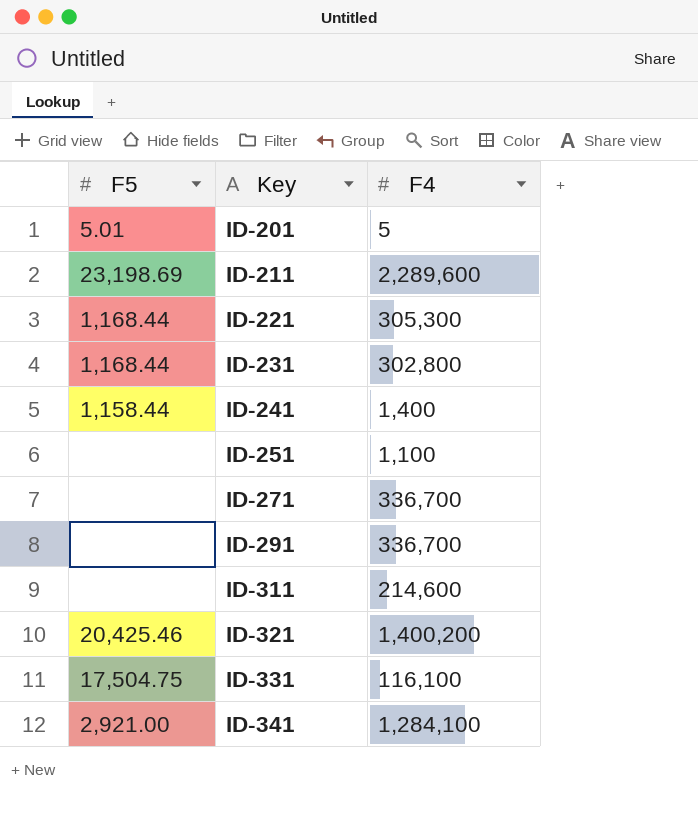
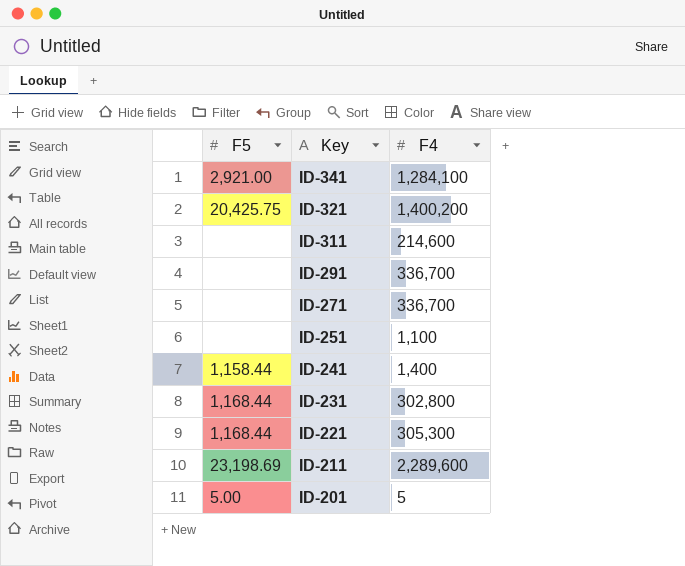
row order: Key ascending -> Key descending
row ID-331: 17,504.75 | 116,100 -> none
ID-321 | F5: 20,425.46 -> 20,425.75
ID-201 | F5: 5.01 -> 5.00

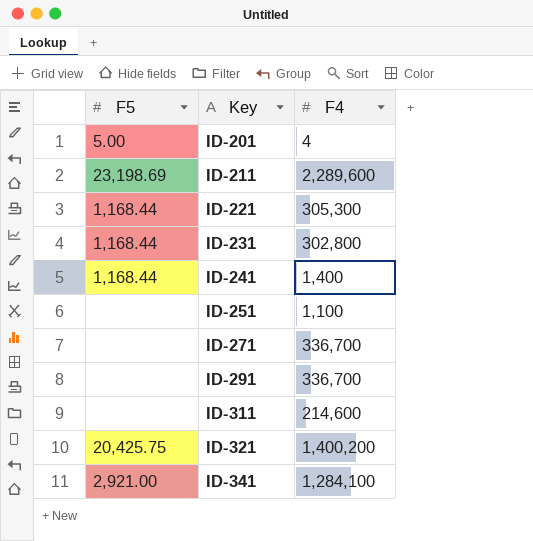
row order: Key descending -> Key ascending
ID-201 | F4: 5 -> 4
ID-241 | F5: 1,158.44 -> 1,168.44

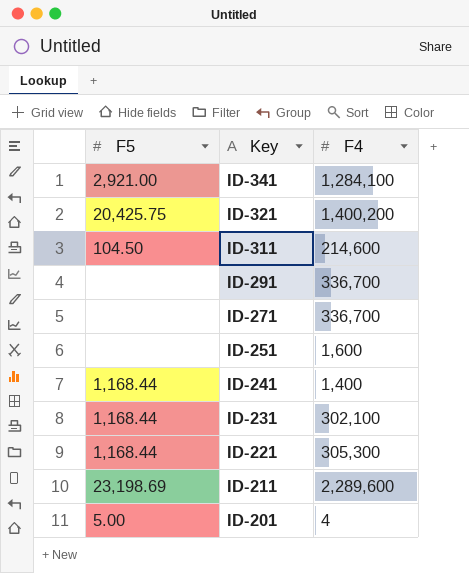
row order: Key ascending -> Key descending
ID-311 | F5: none -> 104.50
ID-251 | F4: 1,100 -> 1,600
ID-231 | F4: 302,800 -> 302,100

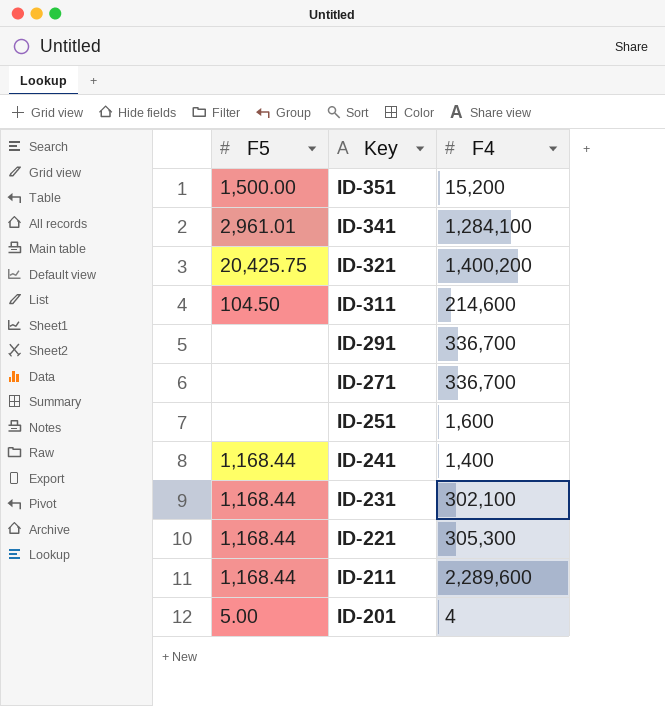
row ID-351: none -> 1,500.00 | 15,200
ID-341 | F5: 2,921.00 -> 2,961.01
ID-211 | F5: 23,198.69 -> 1,168.44

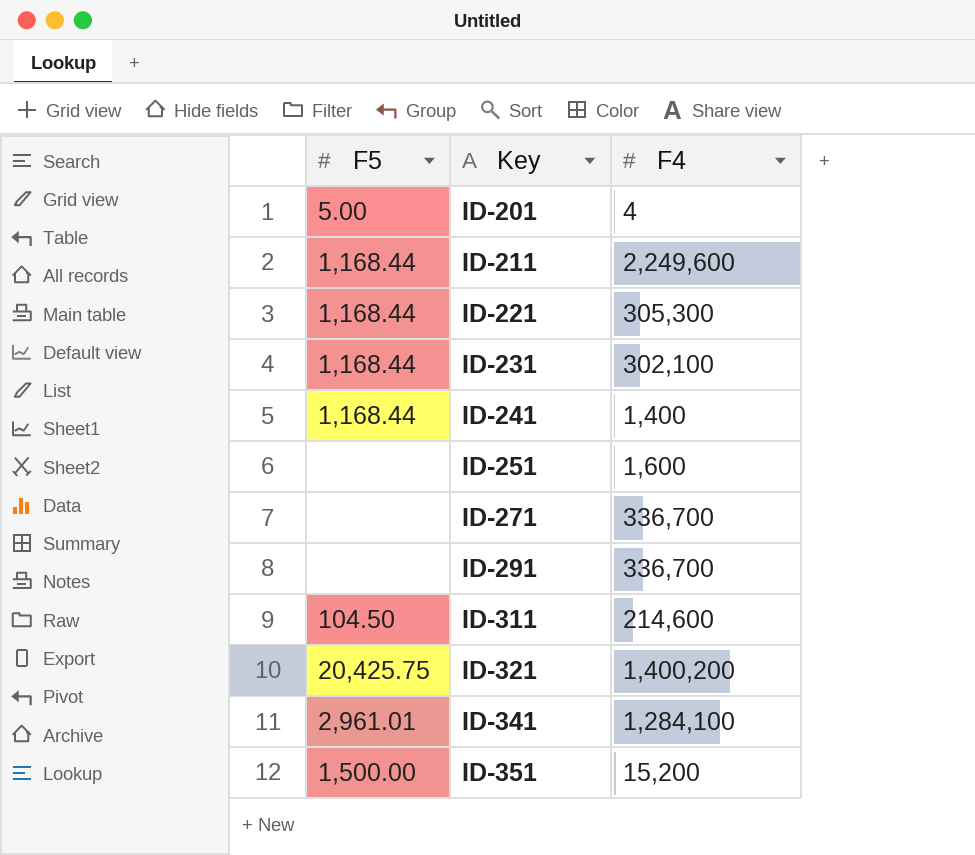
row order: Key descending -> Key ascending
ID-211 | F4: 2,289,600 -> 2,249,600

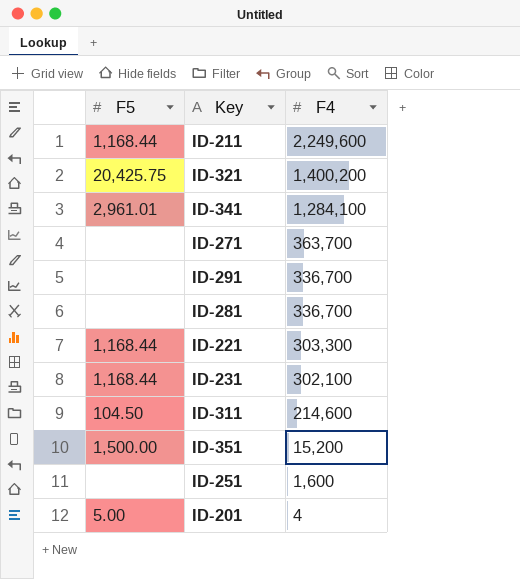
row order: Key ascending -> F4 descending
row ID-241: 1,168.44 | 1,400 -> none
ID-271 | F4: 336,700 -> 363,700
row ID-281: none -> none | 336,700
ID-221 | F4: 305,300 -> 303,300

